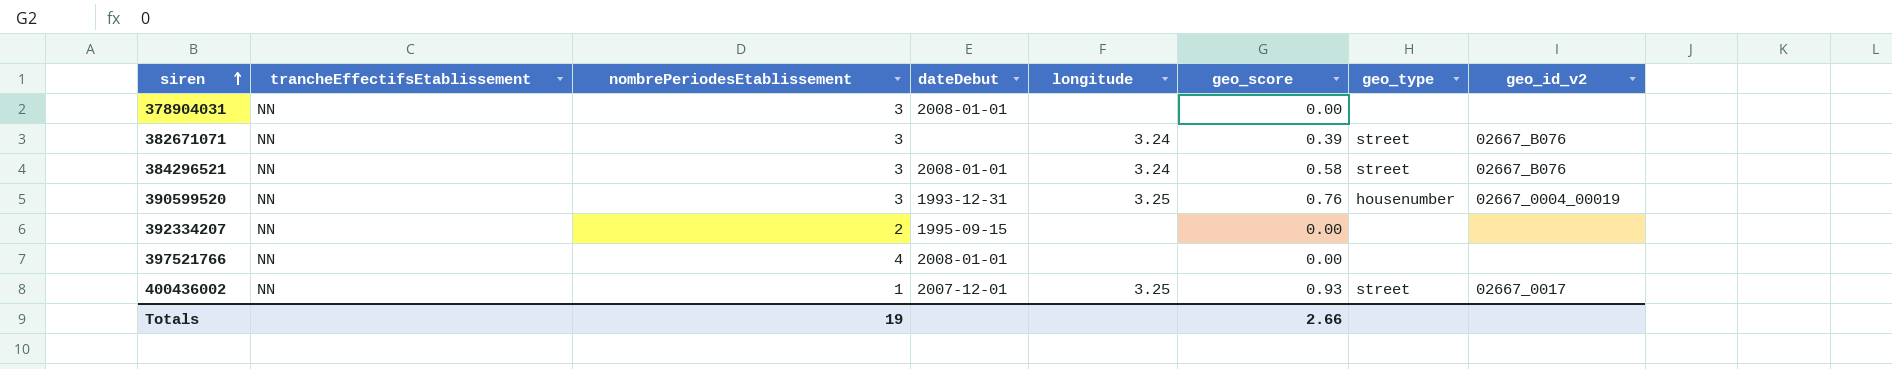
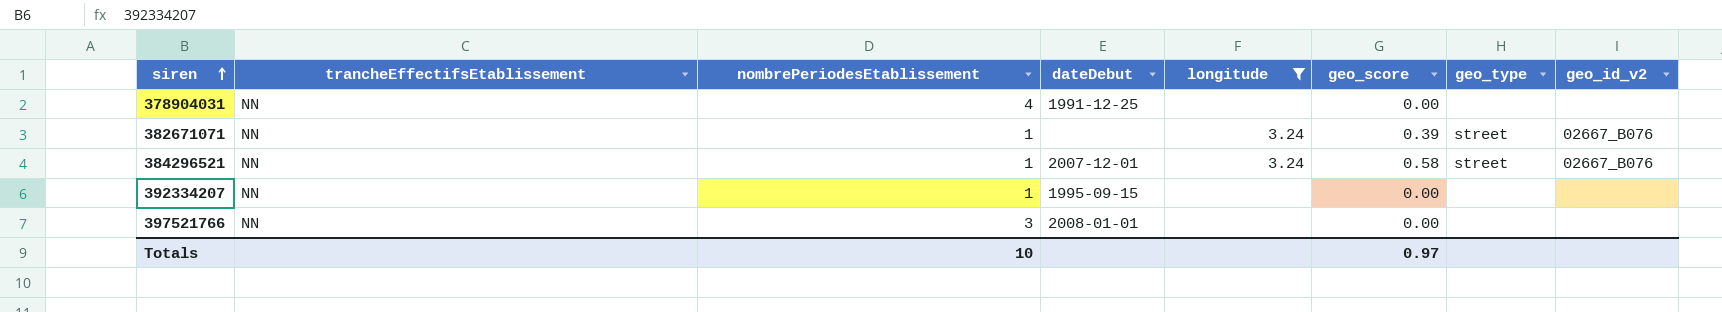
filter: none -> longitude != 3.25
378904031 | nombrePeriodesEtablissement: 3 -> 4
378904031 | dateDebut: 2008-01-01 -> 1991-12-25
382671071 | nombrePeriodesEtablissement: 3 -> 1
384296521 | nombrePeriodesEtablissement: 3 -> 1
384296521 | dateDebut: 2008-01-01 -> 2007-12-01
392334207 | nombrePeriodesEtablissement: 2 -> 1
397521766 | nombrePeriodesEtablissement: 4 -> 3
Totals | nombrePeriodesEtablissement: 19 -> 10
Totals | geo_score: 2.66 -> 0.97

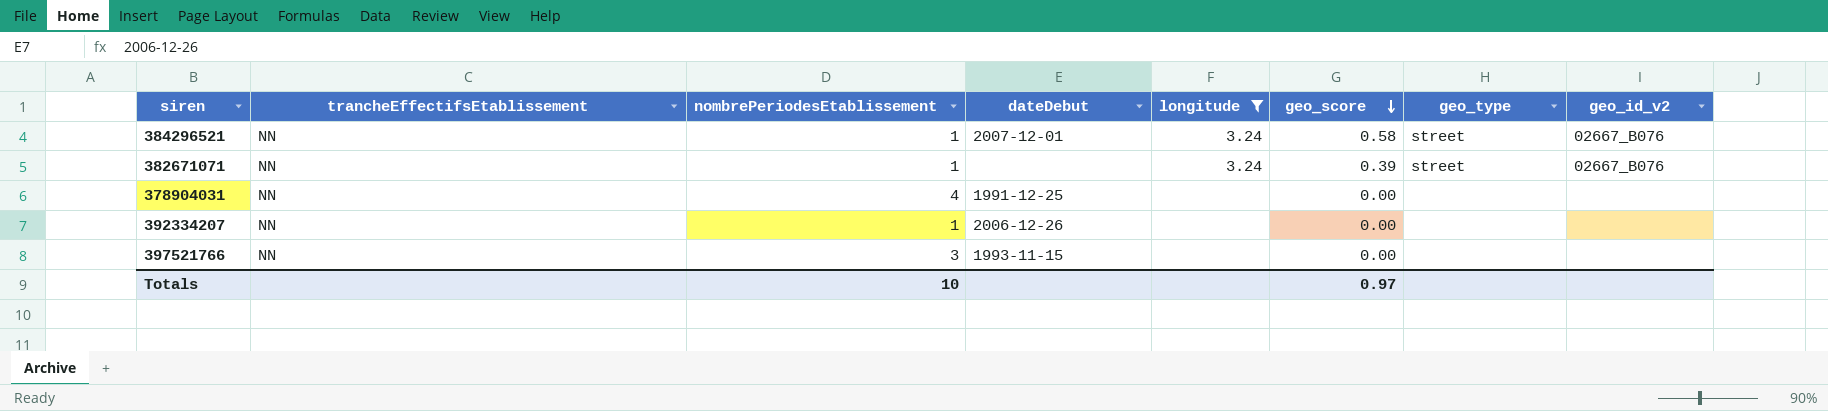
row order: siren ascending -> geo_score descending
392334207 | dateDebut: 1995-09-15 -> 2006-12-26
397521766 | dateDebut: 2008-01-01 -> 1993-11-15

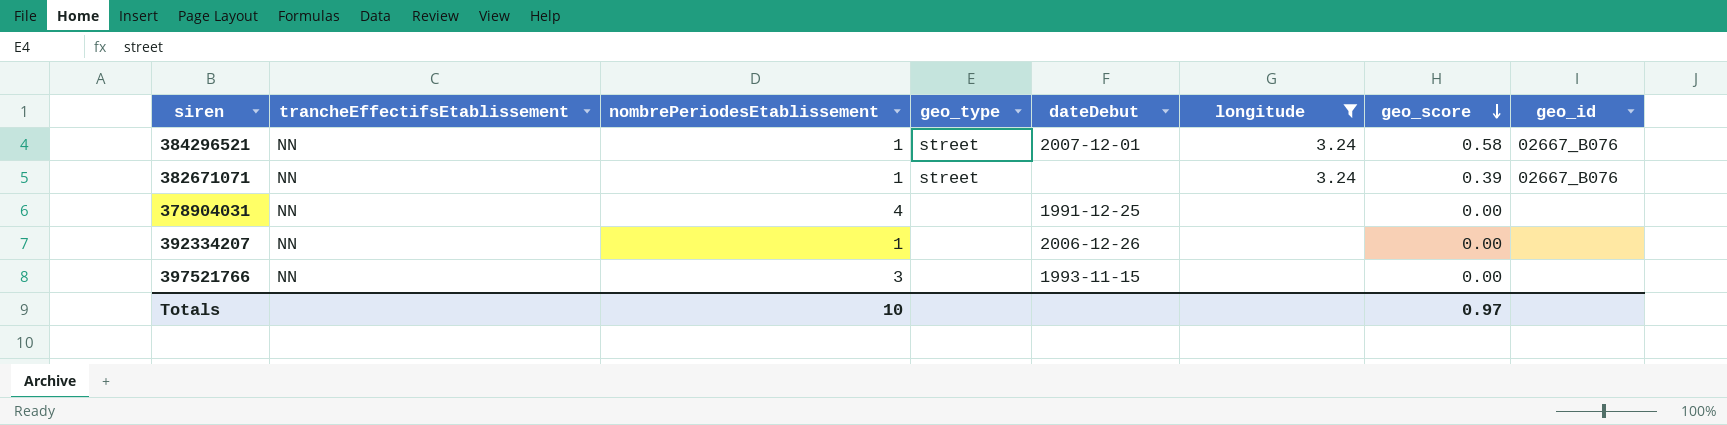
column geo_type | position: 7 -> 4
column name: geo_id_v2 -> geo_id

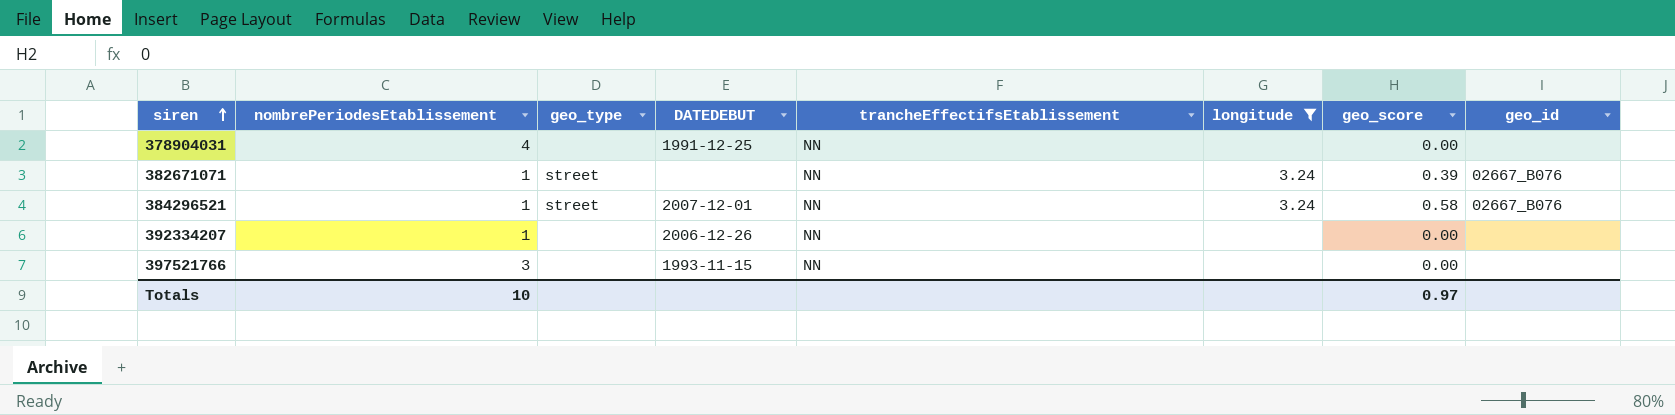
row order: geo_score descending -> siren ascending
column name: dateDebut -> DATEDEBUT
column trancheEffectifsEtablissement | position: 2 -> 5

